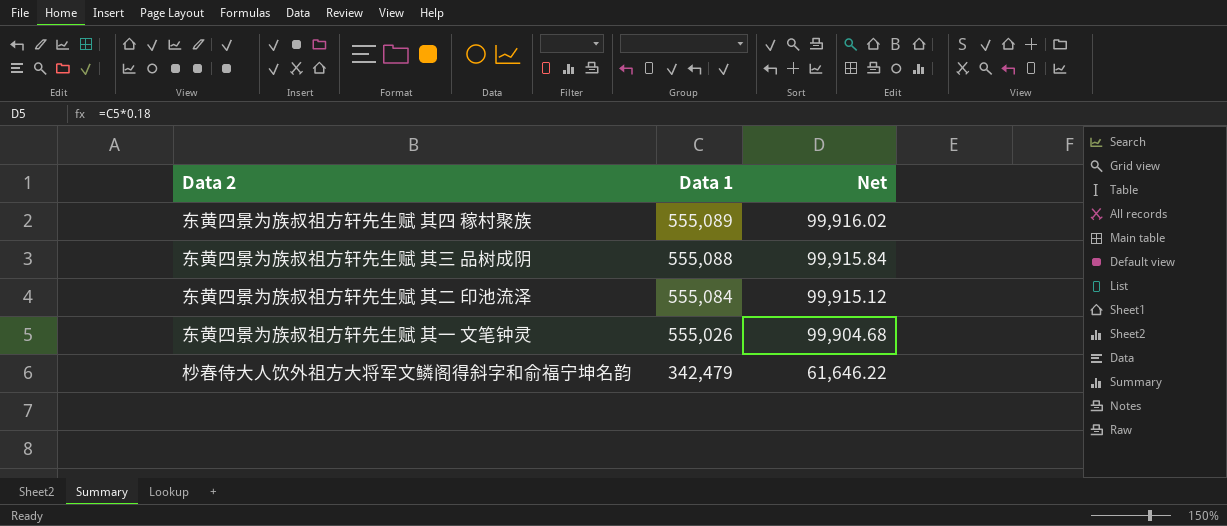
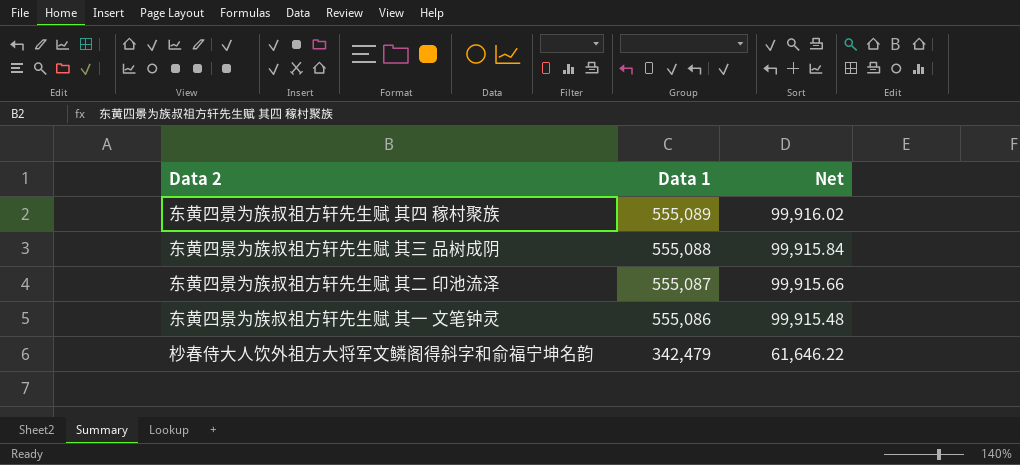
东黄四景为族叔祖方轩先生赋 其二 印池流泽 | Data 1: 555,084 -> 555,087
东黄四景为族叔祖方轩先生赋 其二 印池流泽 | Net: 99,915.12 -> 99,915.66
东黄四景为族叔祖方轩先生赋 其一 文笔钟灵 | Data 1: 555,026 -> 555,086
东黄四景为族叔祖方轩先生赋 其一 文笔钟灵 | Net: 99,904.68 -> 99,915.48

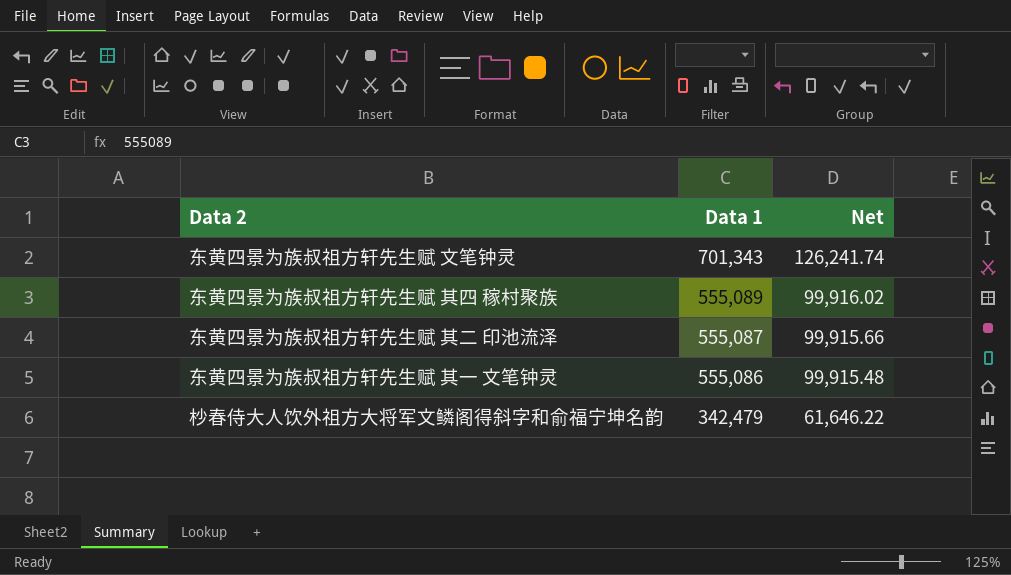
row 东黄四景为族叔祖方轩先生赋 其三 品树成阴: 555,088 | 99,915.84 -> none
row 东黄四景为族叔祖方轩先生赋 文笔钟灵: none -> 701,343 | 126,241.74

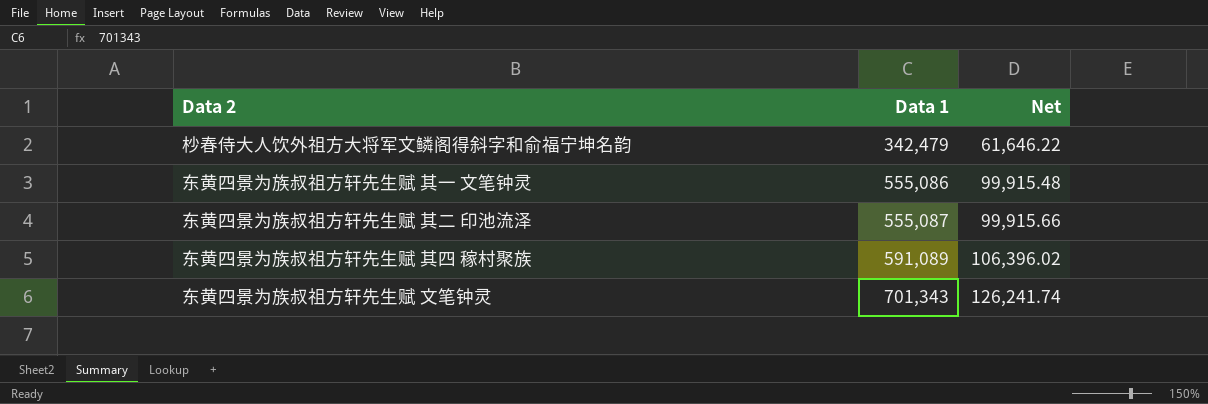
row order: Data 1 descending -> Data 1 ascending
东黄四景为族叔祖方轩先生赋 其四 稼村聚族 | Data 1: 555,089 -> 591,089
东黄四景为族叔祖方轩先生赋 其四 稼村聚族 | Net: 99,916.02 -> 106,396.02

